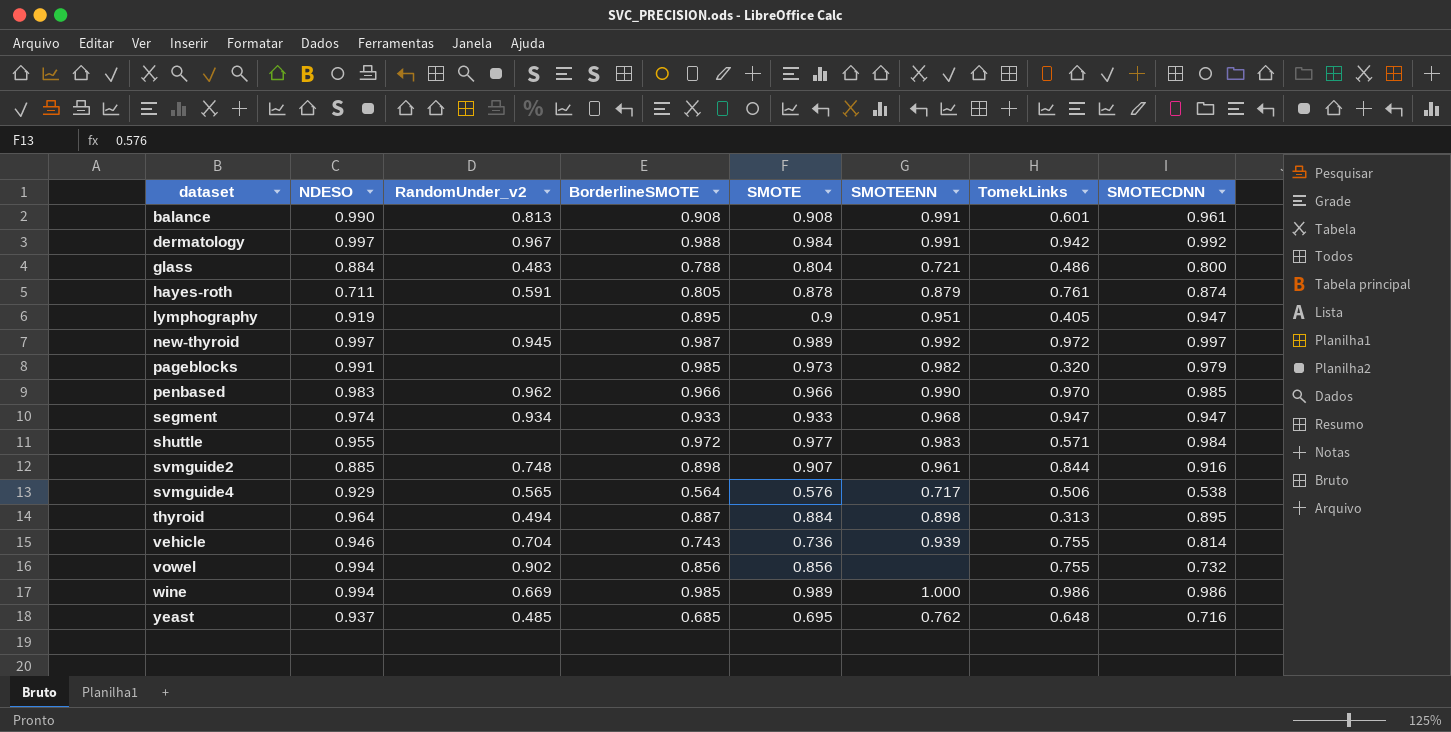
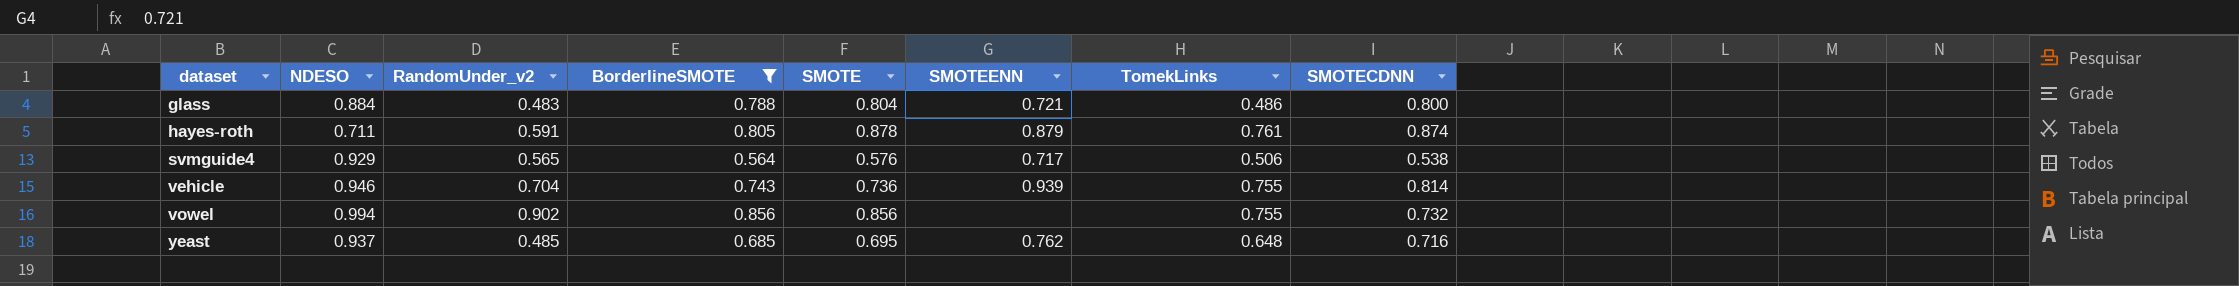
filter: none -> BorderlineSMOTE <= 0.856

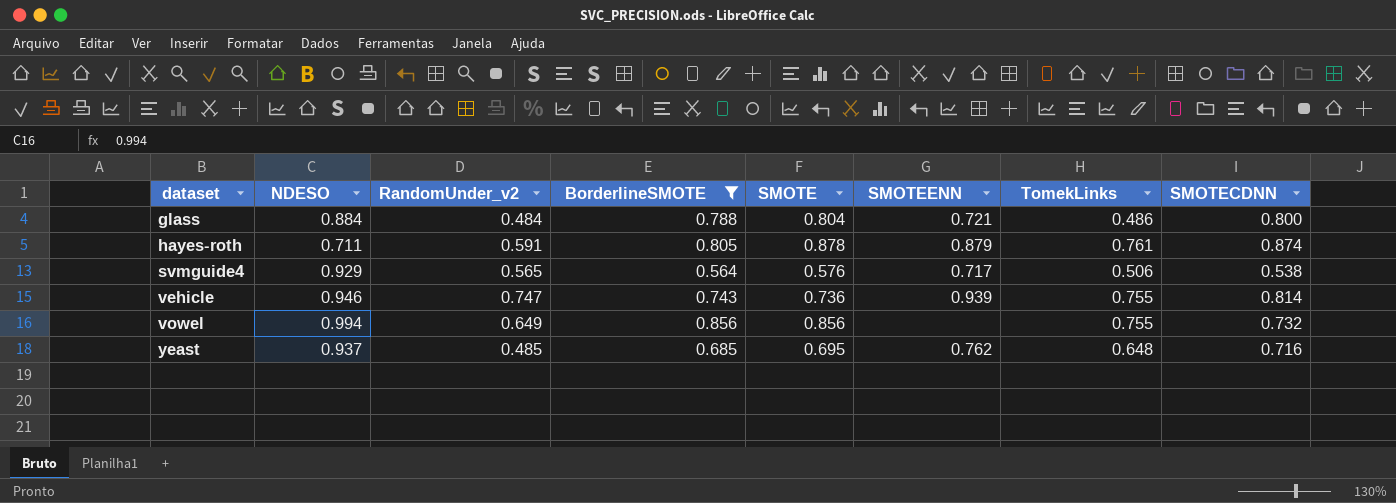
glass | RandomUnder_v2: 0.483 -> 0.484
vehicle | RandomUnder_v2: 0.704 -> 0.747
vowel | RandomUnder_v2: 0.902 -> 0.649

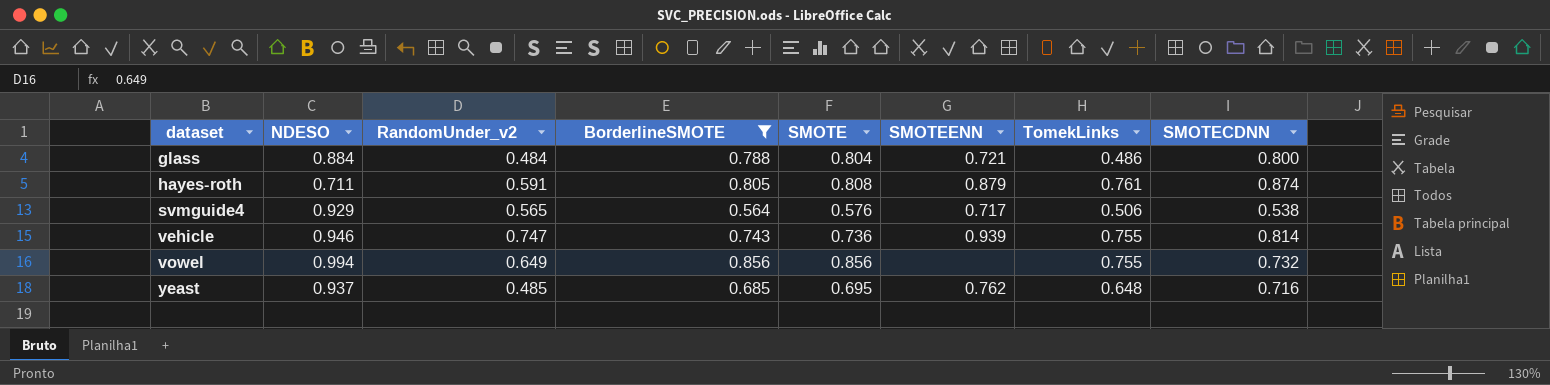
hayes-roth | SMOTE: 0.878 -> 0.808

